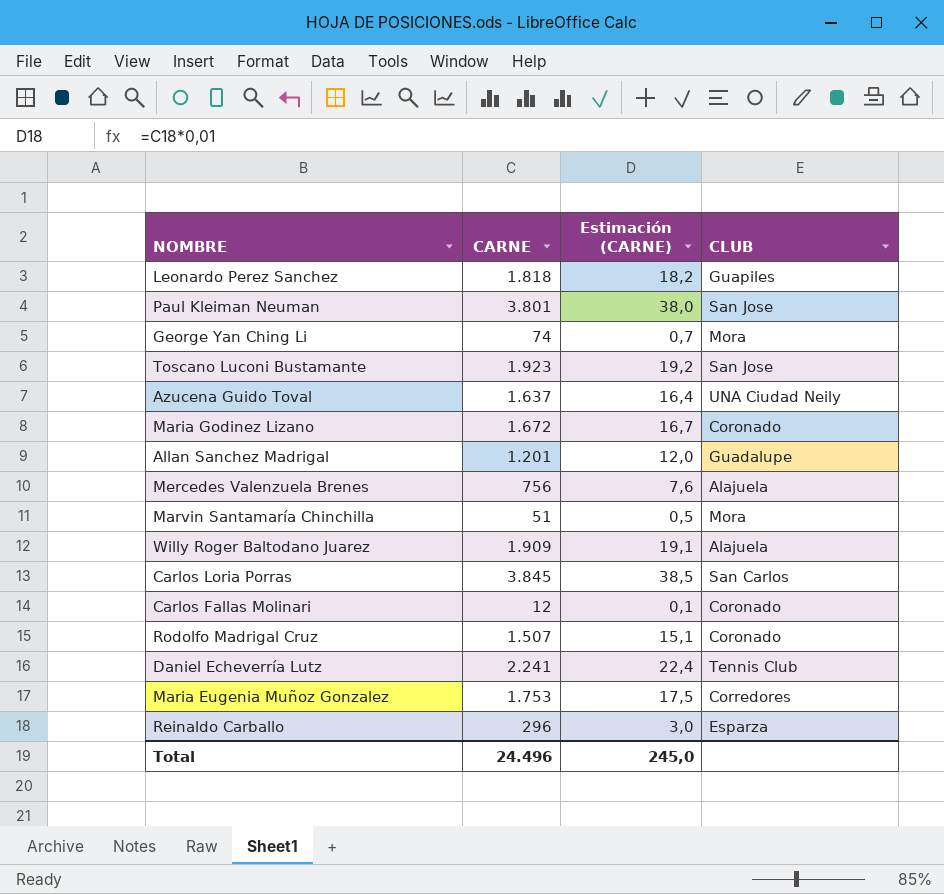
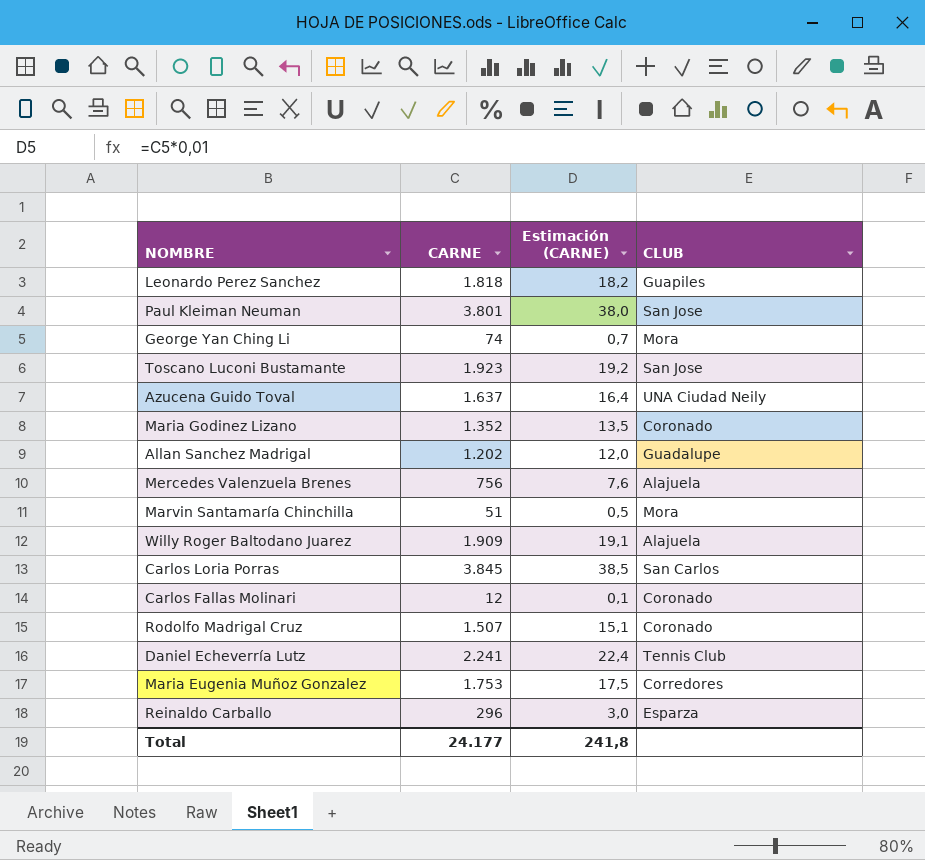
Maria Godinez Lizano | CARNE: 1.672 -> 1.352
Maria Godinez Lizano | Estimación (CARNE): 16,7 -> 13,5
Allan Sanchez Madrigal | CARNE: 1.201 -> 1.202
Total | CARNE: 24.496 -> 24.177
Total | Estimación (CARNE): 245,0 -> 241,8

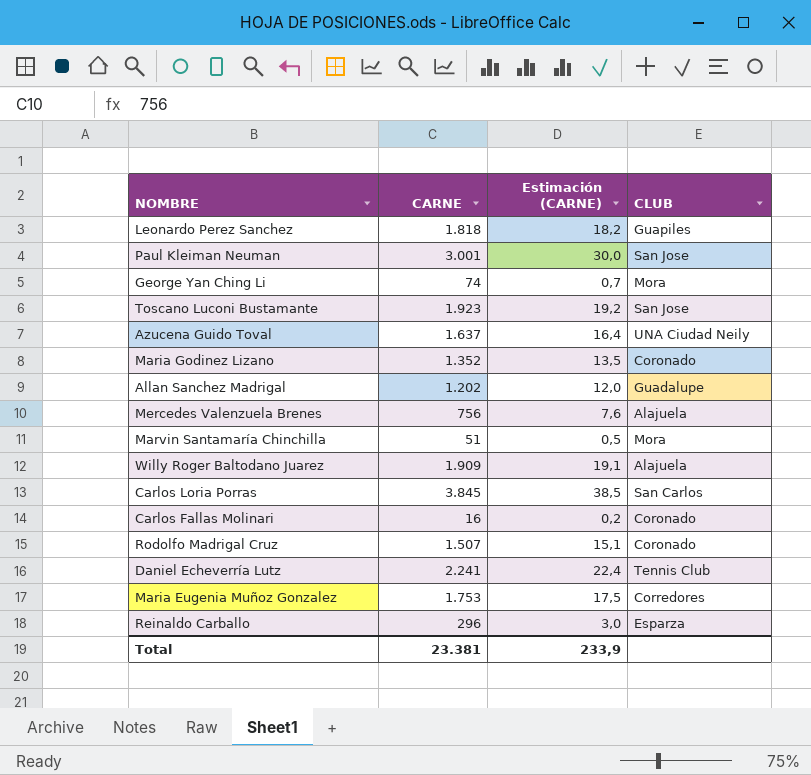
Paul Kleiman Neuman | CARNE: 3.801 -> 3.001
Paul Kleiman Neuman | Estimación (CARNE): 38,0 -> 30,0
Carlos Fallas Molinari | CARNE: 12 -> 16
Carlos Fallas Molinari | Estimación (CARNE): 0,1 -> 0,2
Total | CARNE: 24.177 -> 23.381
Total | Estimación (CARNE): 241,8 -> 233,9

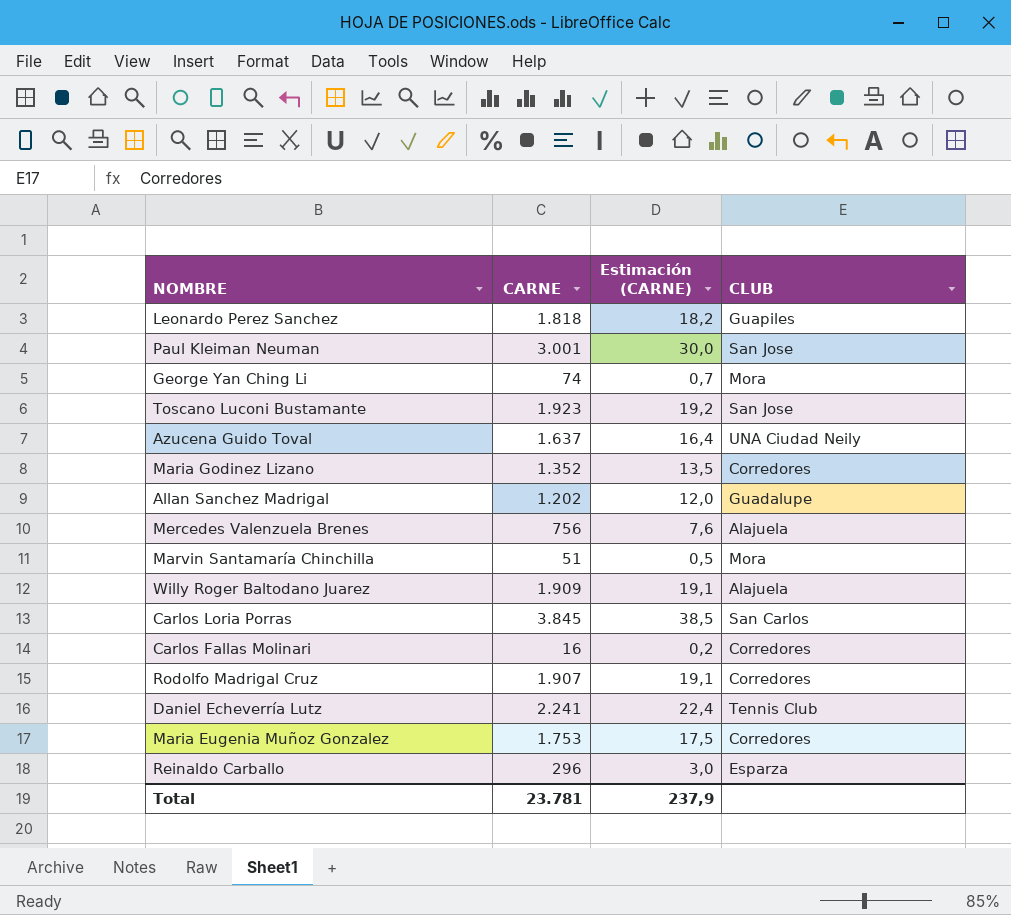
Maria Godinez Lizano | CLUB: Coronado -> Corredores
Carlos Fallas Molinari | CLUB: Coronado -> Corredores
Rodolfo Madrigal Cruz | CARNE: 1.507 -> 1.907
Rodolfo Madrigal Cruz | Estimación (CARNE): 15,1 -> 19,1
Rodolfo Madrigal Cruz | CLUB: Coronado -> Corredores
Total | CARNE: 23.381 -> 23.781
Total | Estimación (CARNE): 233,9 -> 237,9

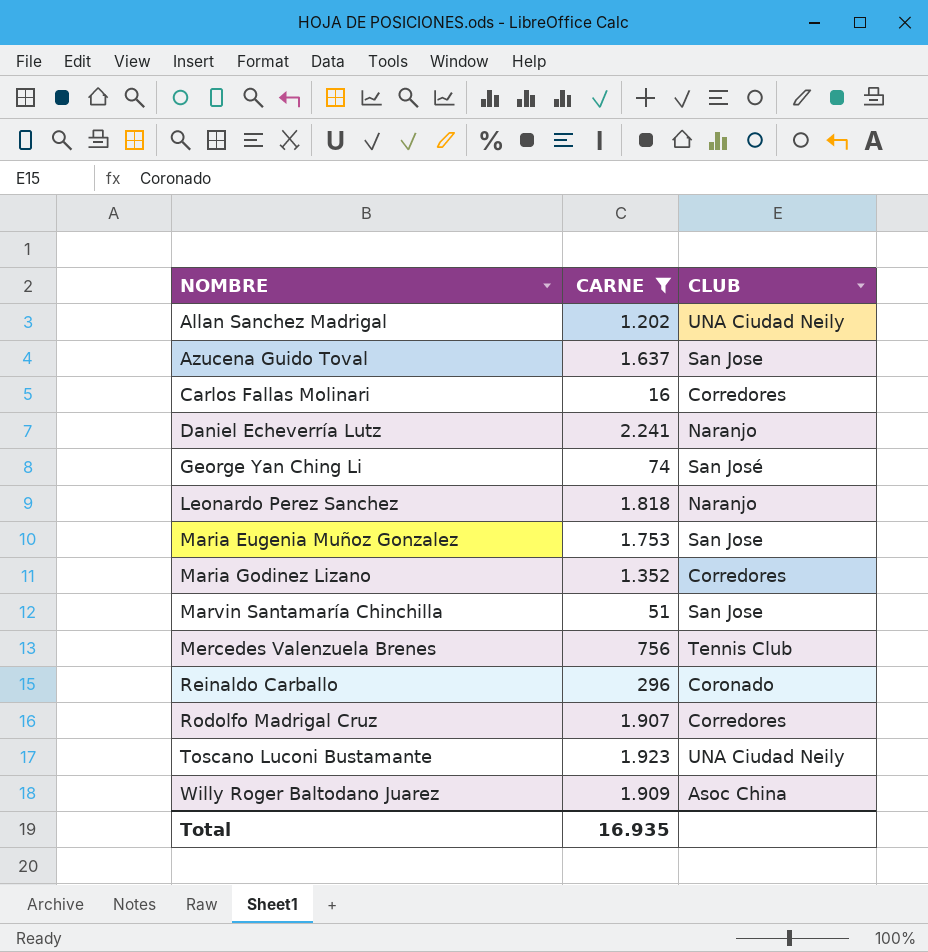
filter: none -> CARNE <= 2.241
row order: none -> NOMBRE ascending
column Estimación (CARNE) | formula: [CARNE] * 0,01 -> none
Allan Sanchez Madrigal | CLUB: Guadalupe -> UNA Ciudad Neily
Azucena Guido Toval | CLUB: UNA Ciudad Neily -> San Jose
Daniel Echeverría Lutz | CLUB: Tennis Club -> Naranjo
George Yan Ching Li | CLUB: Mora -> San José
Leonardo Perez Sanchez | CLUB: Guapiles -> Naranjo
Maria Eugenia Muñoz Gonzalez | CLUB: Corredores -> San Jose
Marvin Santamaría Chinchilla | CLUB: Mora -> San Jose
Mercedes Valenzuela Brenes | CLUB: Alajuela -> Tennis Club
Reinaldo Carballo | CLUB: Esparza -> Coronado
Toscano Luconi Bustamante | CLUB: San Jose -> UNA Ciudad Neily
Willy Roger Baltodano Juarez | CLUB: Alajuela -> Asoc China
Total | CARNE: 23.781 -> 16.935

